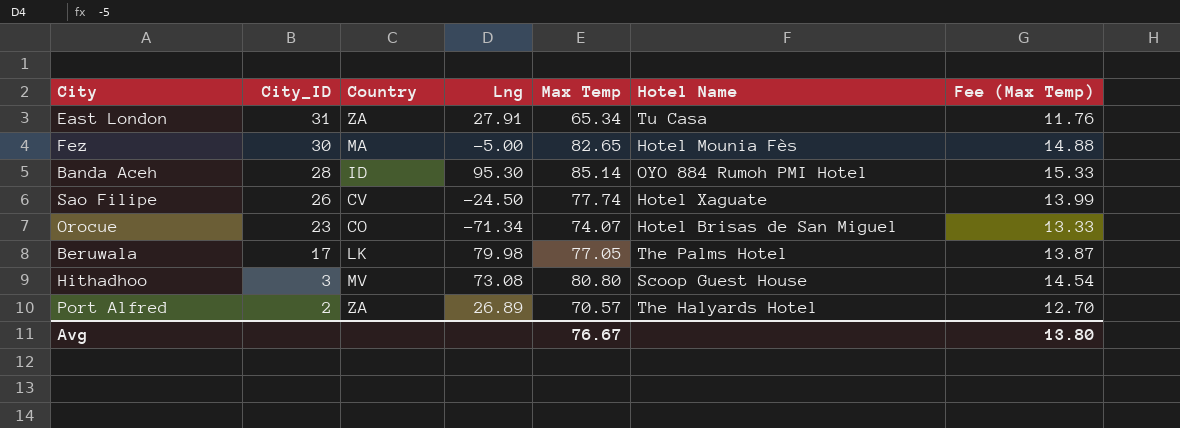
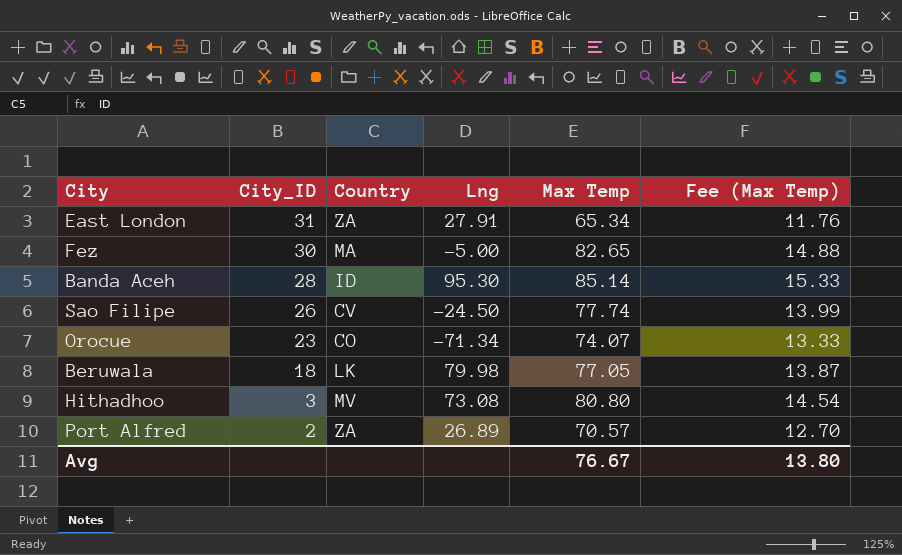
column Hotel Name | position: 6 -> none
Beruwala | City_ID: 17 -> 18

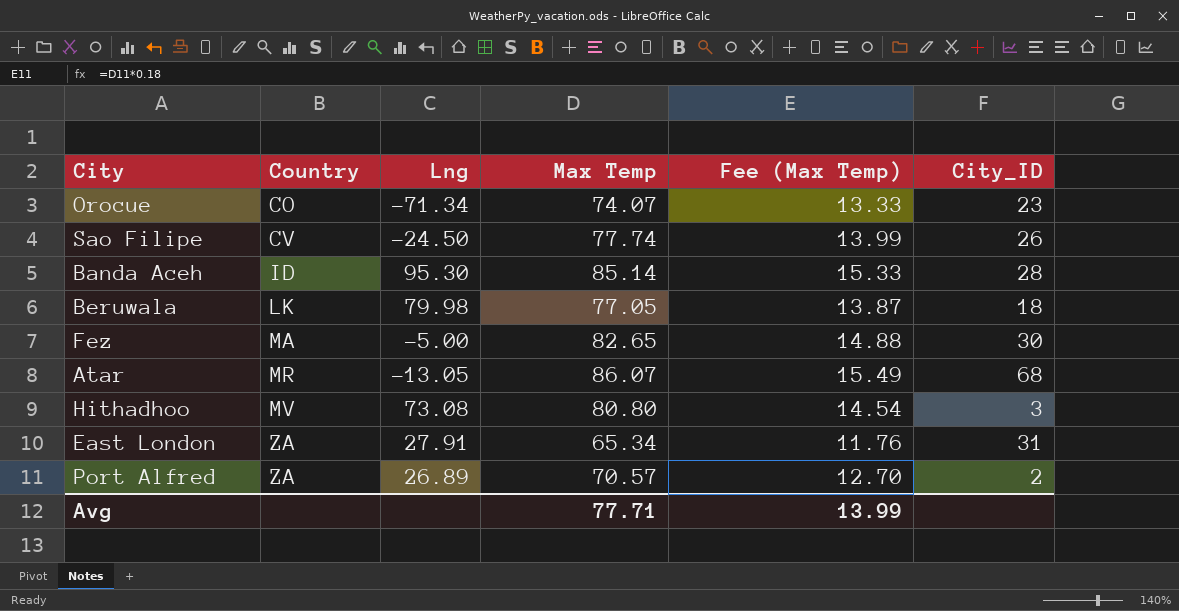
row order: City_ID descending -> Country ascending
column City_ID | position: 2 -> 6
row Atar: none -> MR | -13.05 | 86.07 | 15.49 | 68
Avg | Max Temp: 76.67 -> 77.71
Avg | Fee (Max Temp): 13.80 -> 13.99

